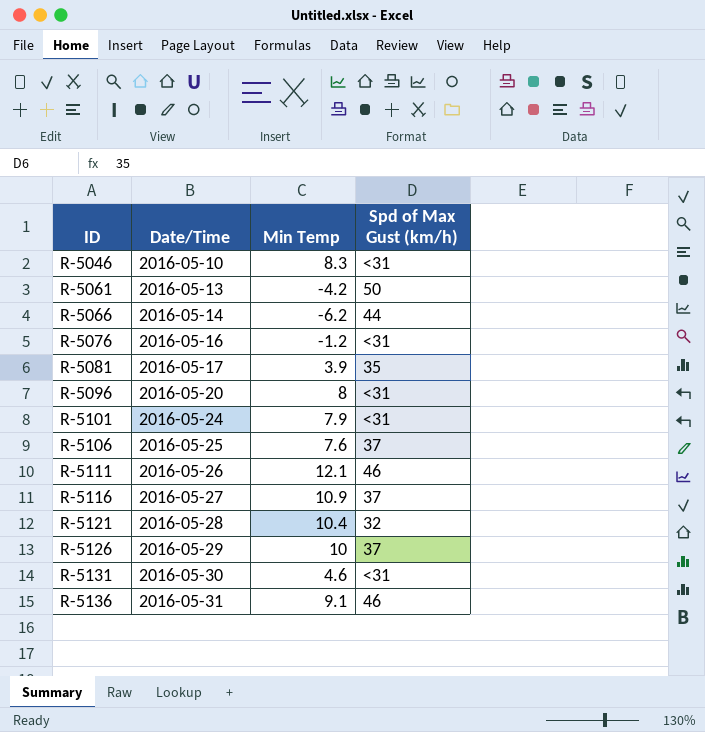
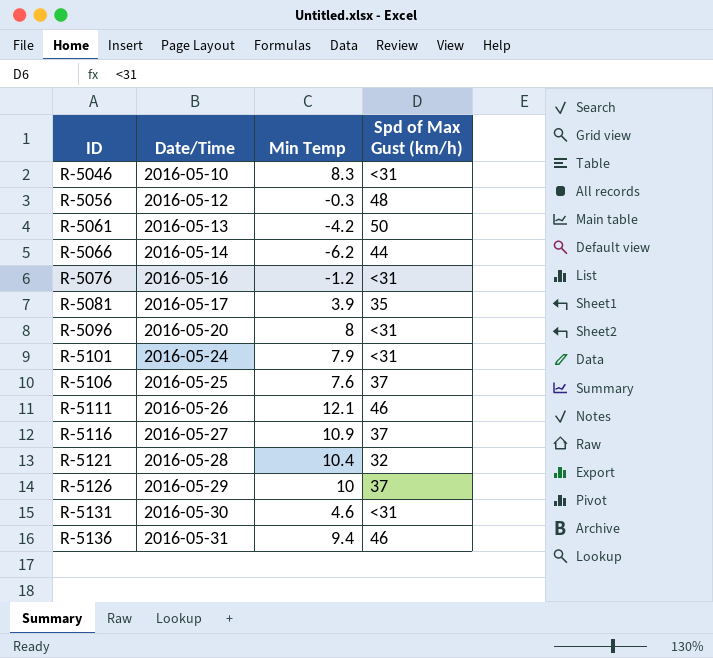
row R-5056: none -> 2016-05-12 | -0.3 | 48
R-5136 | Min Temp: 9.1 -> 9.4

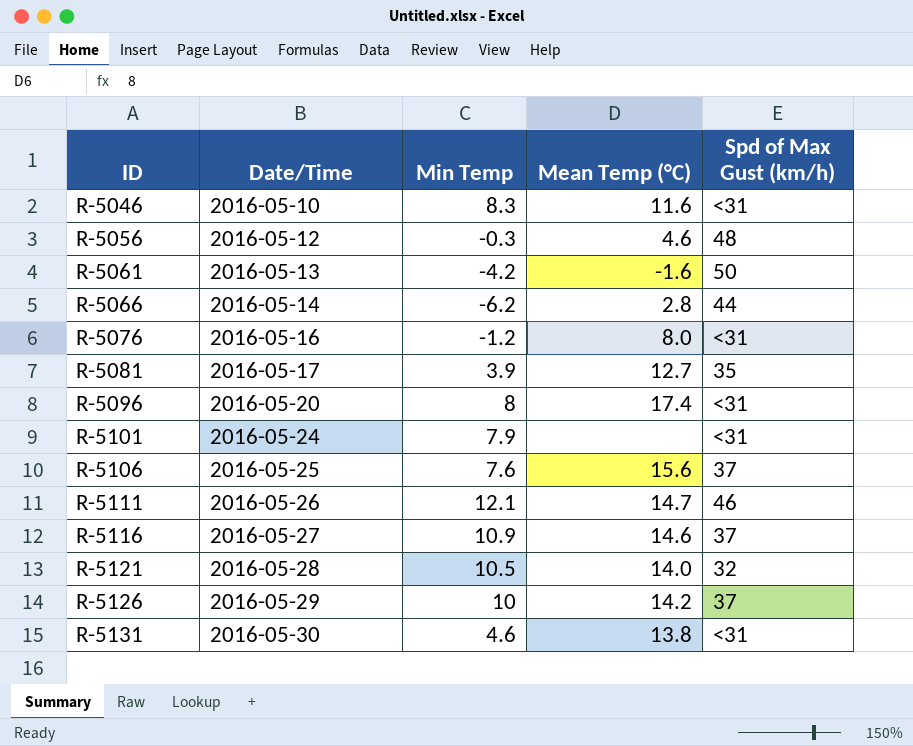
column Mean Temp (°C) | position: none -> 4
row R-5136: 2016-05-31 | 9.4 | 46 -> none
R-5121 | Min Temp: 10.4 -> 10.5

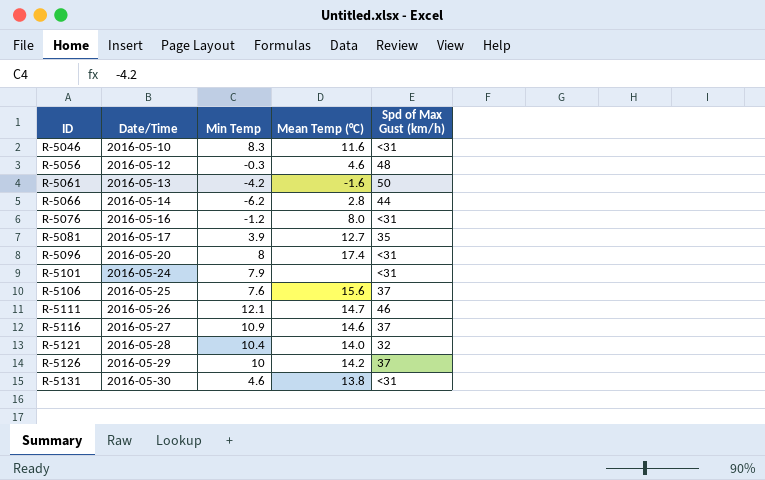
R-5121 | Min Temp: 10.5 -> 10.4

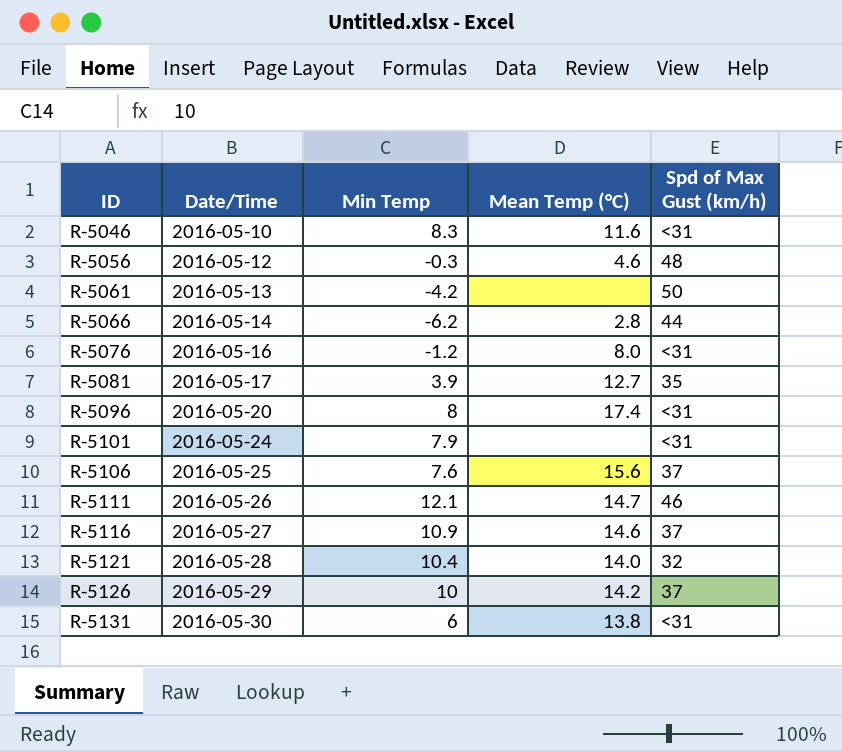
R-5061 | Mean Temp (°C): -1.6 -> none
R-5131 | Min Temp: 4.6 -> 6

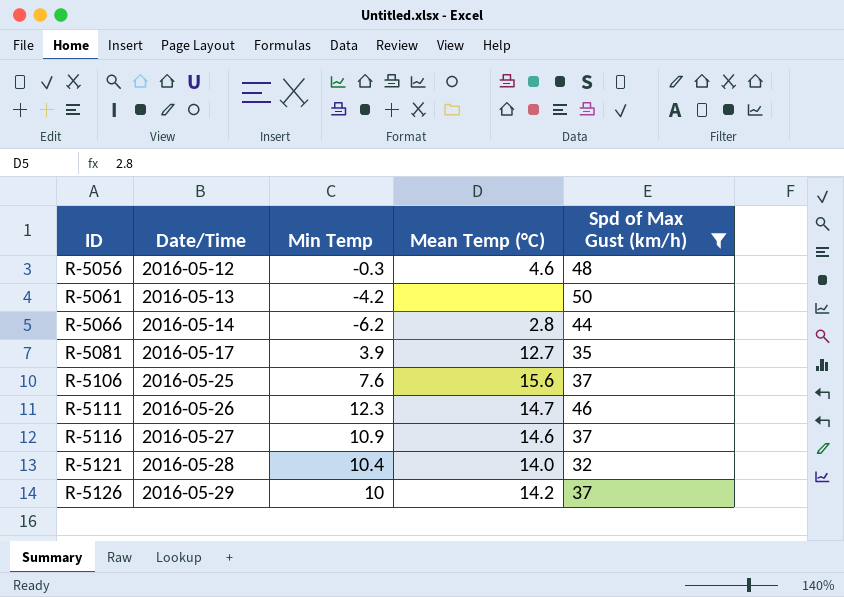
filter: none -> Spd of Max Gust (km/h) != <31
R-5111 | Min Temp: 12.1 -> 12.3

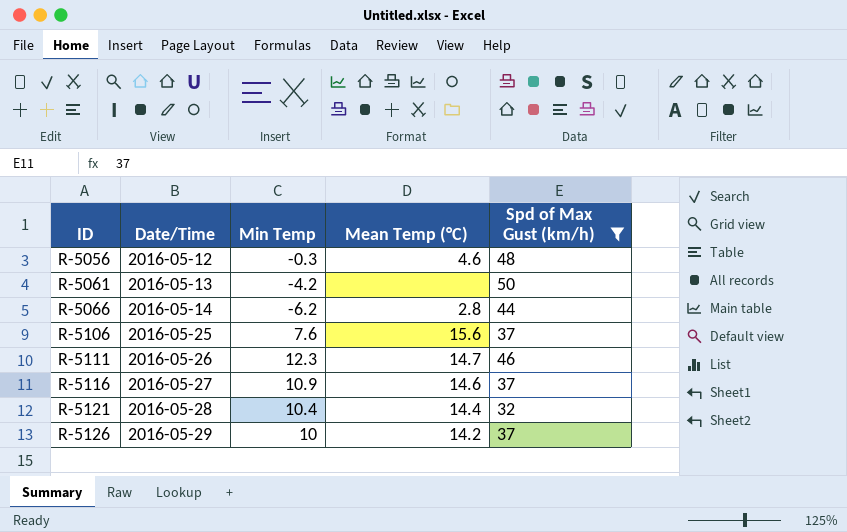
row R-5081: 2016-05-17 | 3.9 | 12.7 | 35 -> none
R-5121 | Mean Temp (°C): 14.0 -> 14.4

